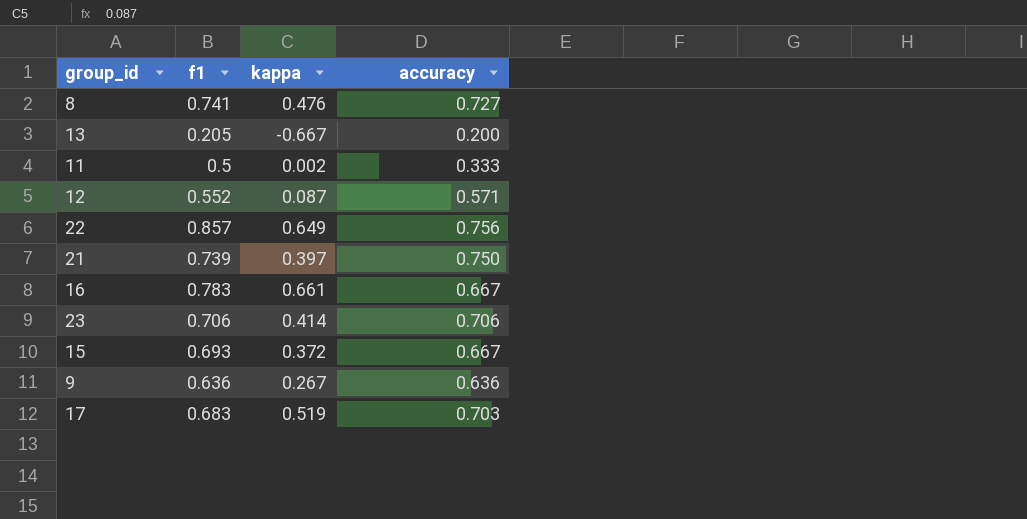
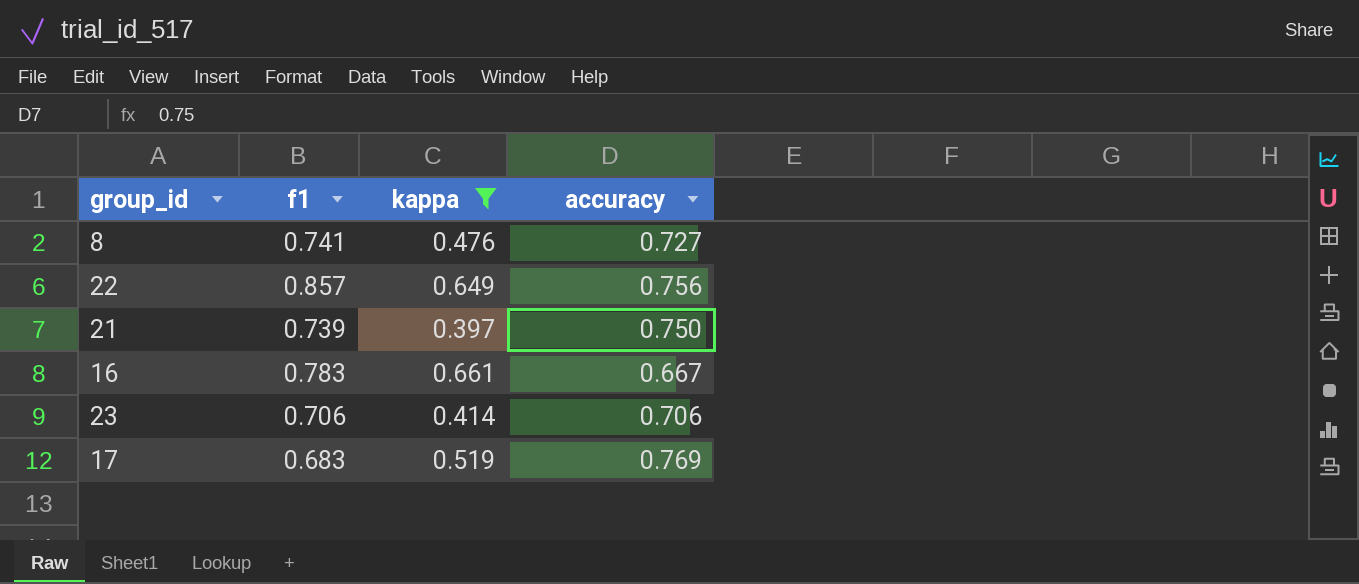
filter: none -> kappa >= 0.397
17 | accuracy: 0.703 -> 0.769

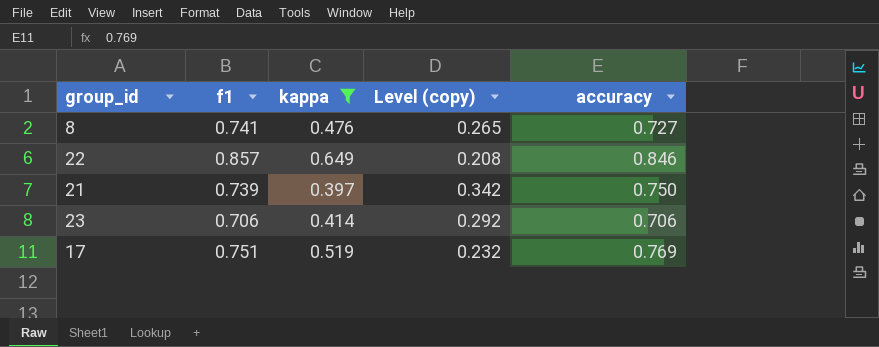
column Level (copy) | formula: none -> [f1] - [kappa]
row 16: 0.783 | 0.661 | 0.667 -> none
22 | accuracy: 0.756 -> 0.846
17 | f1: 0.683 -> 0.751

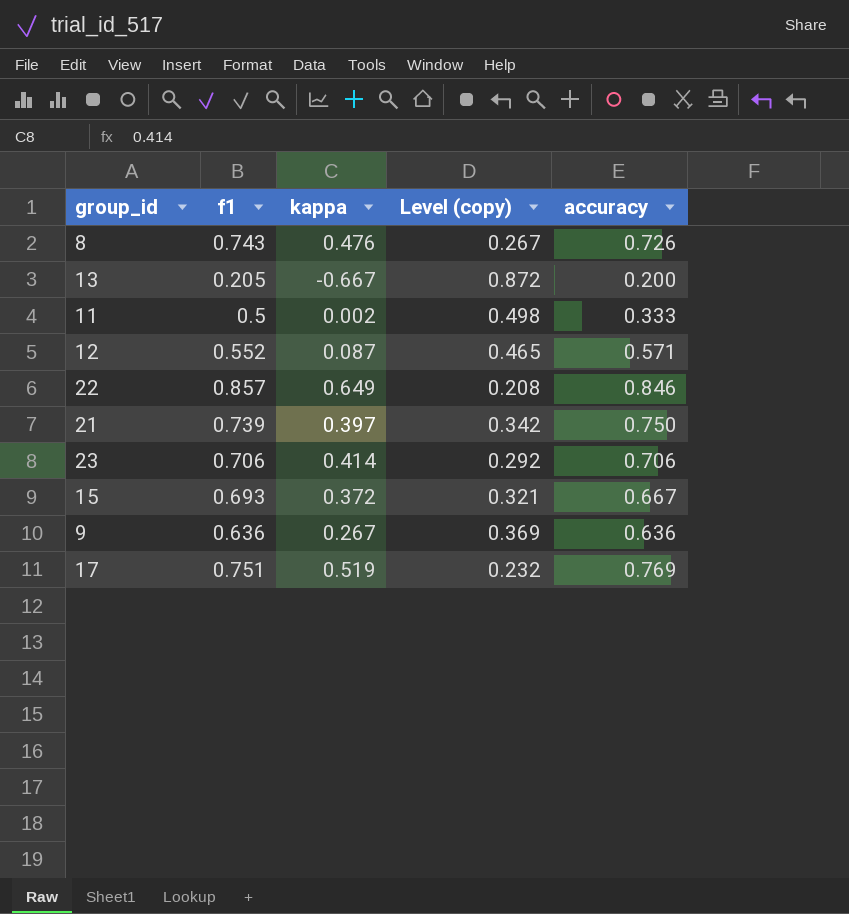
filter: kappa >= 0.397 -> none
8 | f1: 0.741 -> 0.743
8 | Level (copy): 0.265 -> 0.267
8 | accuracy: 0.727 -> 0.726

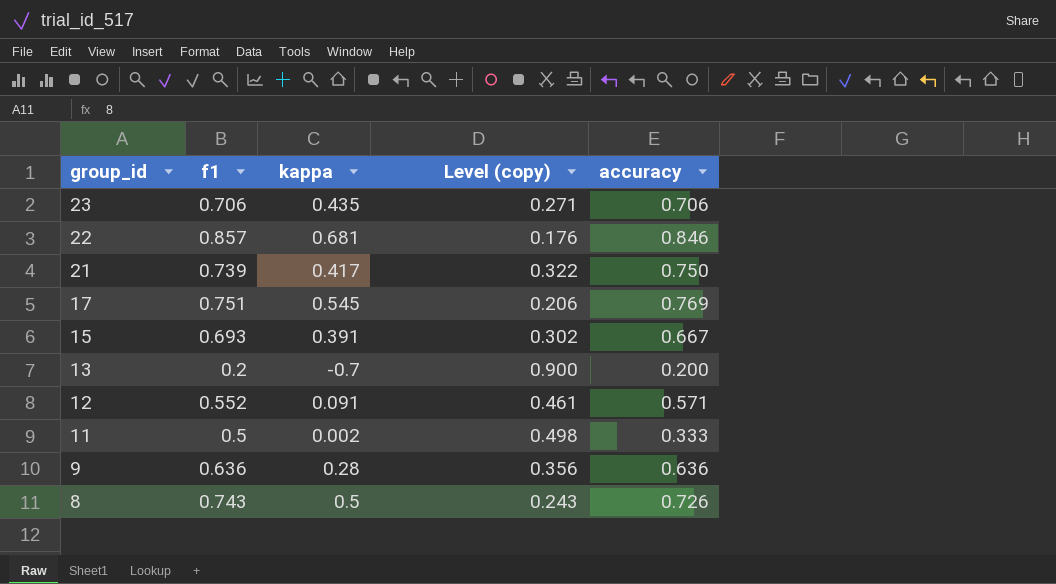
row order: none -> group_id descending
23 | kappa: 0.414 -> 0.435
23 | Level (copy): 0.292 -> 0.271
22 | kappa: 0.649 -> 0.681
22 | Level (copy): 0.208 -> 0.176
21 | kappa: 0.397 -> 0.417
21 | Level (copy): 0.342 -> 0.322
17 | kappa: 0.519 -> 0.545
17 | Level (copy): 0.232 -> 0.206
15 | kappa: 0.372 -> 0.391
15 | Level (copy): 0.321 -> 0.302
13 | f1: 0.205 -> 0.2
13 | kappa: -0.667 -> -0.7
13 | Level (copy): 0.872 -> 0.900
12 | kappa: 0.087 -> 0.091
12 | Level (copy): 0.465 -> 0.461
9 | kappa: 0.267 -> 0.28
9 | Level (copy): 0.369 -> 0.356
8 | kappa: 0.476 -> 0.5
8 | Level (copy): 0.267 -> 0.243

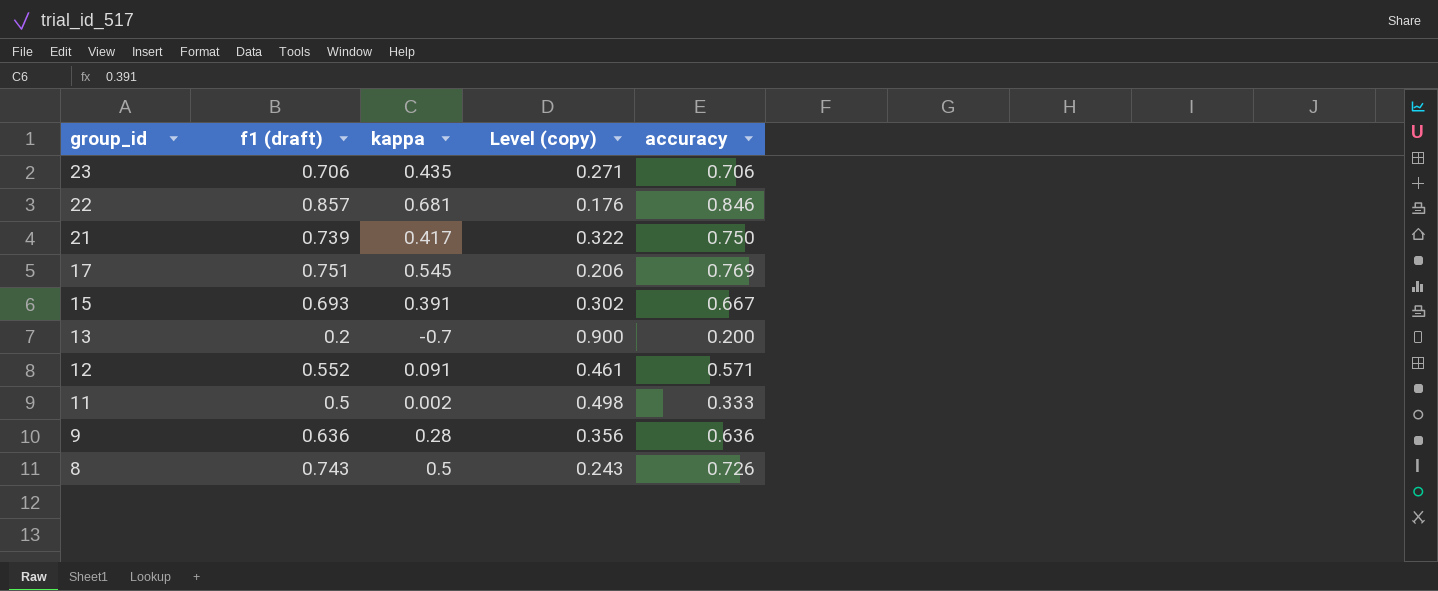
column name: f1 -> f1 (draft)

